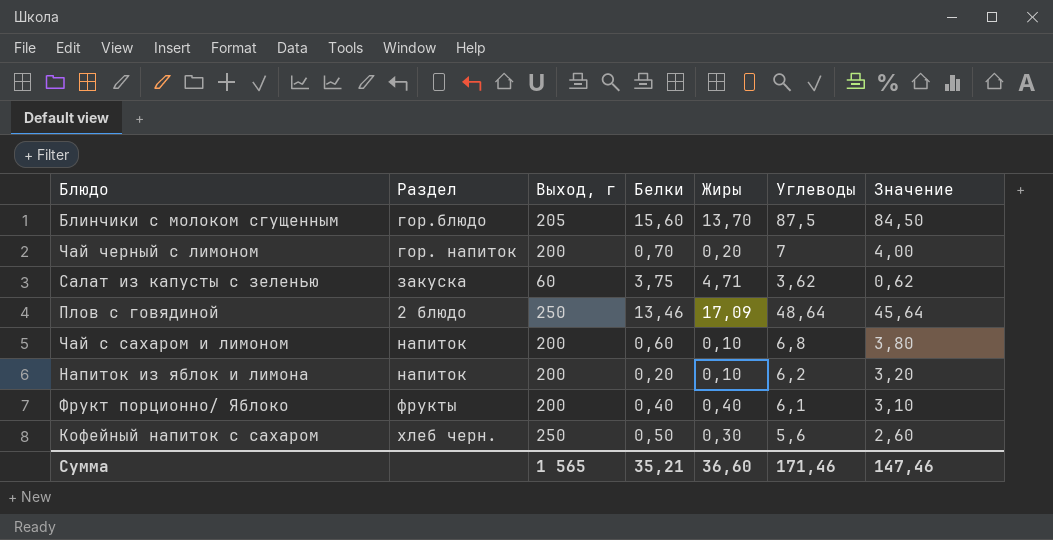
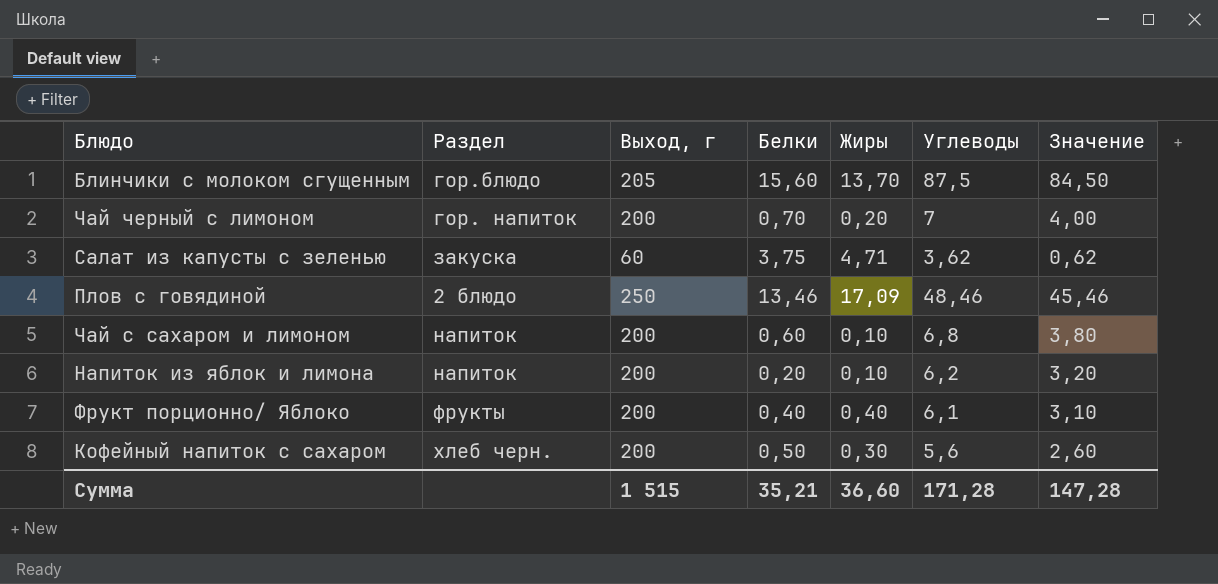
Плов с говядиной | Углеводы: 48,64 -> 48,46
Плов с говядиной | Значение: 45,64 -> 45,46
Кофейный напиток с сахаром | Выход, г: 250 -> 200
Сумма | Выход, г: 1 565 -> 1 515
Сумма | Углеводы: 171,46 -> 171,28
Сумма | Значение: 147,46 -> 147,28

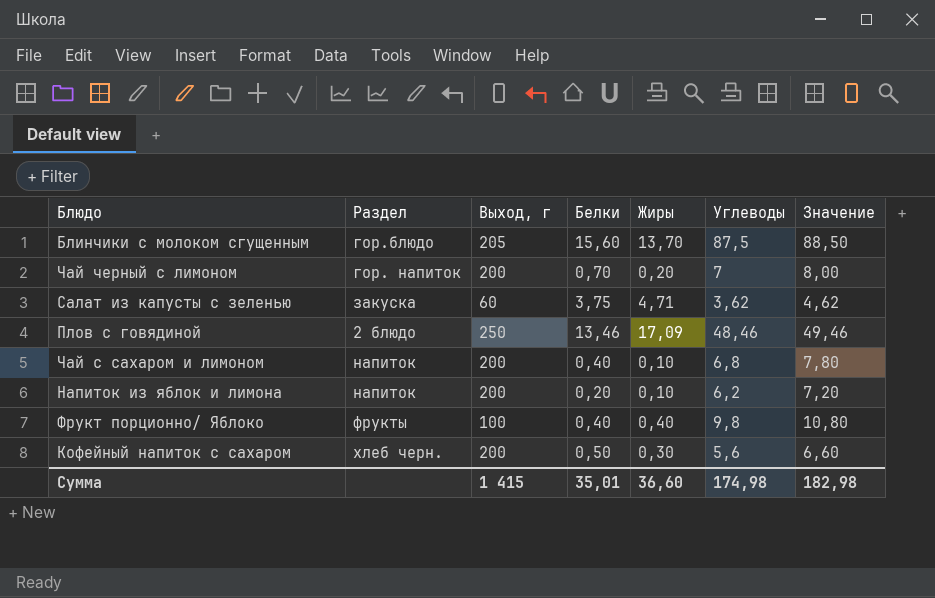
column Значение | formula: [Углеводы] - 3 -> [Углеводы] + 1
Чай с сахаром и лимоном | Белки: 0,60 -> 0,40
Фрукт порционно/ Яблоко | Выход, г: 200 -> 100
Фрукт порционно/ Яблоко | Углеводы: 6,1 -> 9,8
Сумма | Выход, г: 1 515 -> 1 415
Сумма | Белки: 35,21 -> 35,01
Сумма | Углеводы: 171,28 -> 174,98
Сумма | Значение: 147,28 -> 182,98

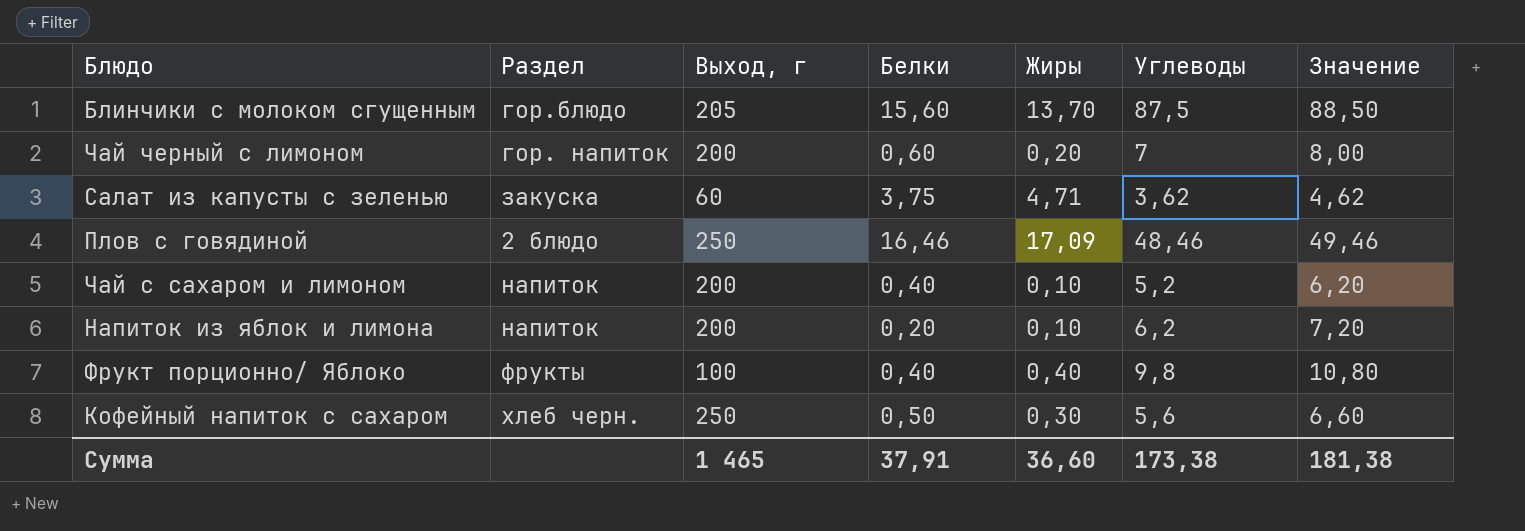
Чай черный с лимоном | Белки: 0,70 -> 0,60
Плов с говядиной | Белки: 13,46 -> 16,46
Чай с сахаром и лимоном | Углеводы: 6,8 -> 5,2
Чай с сахаром и лимоном | Значение: 7,80 -> 6,20
Кофейный напиток с сахаром | Выход, г: 200 -> 250
Сумма | Выход, г: 1 415 -> 1 465
Сумма | Белки: 35,01 -> 37,91
Сумма | Углеводы: 174,98 -> 173,38
Сумма | Значение: 182,98 -> 181,38

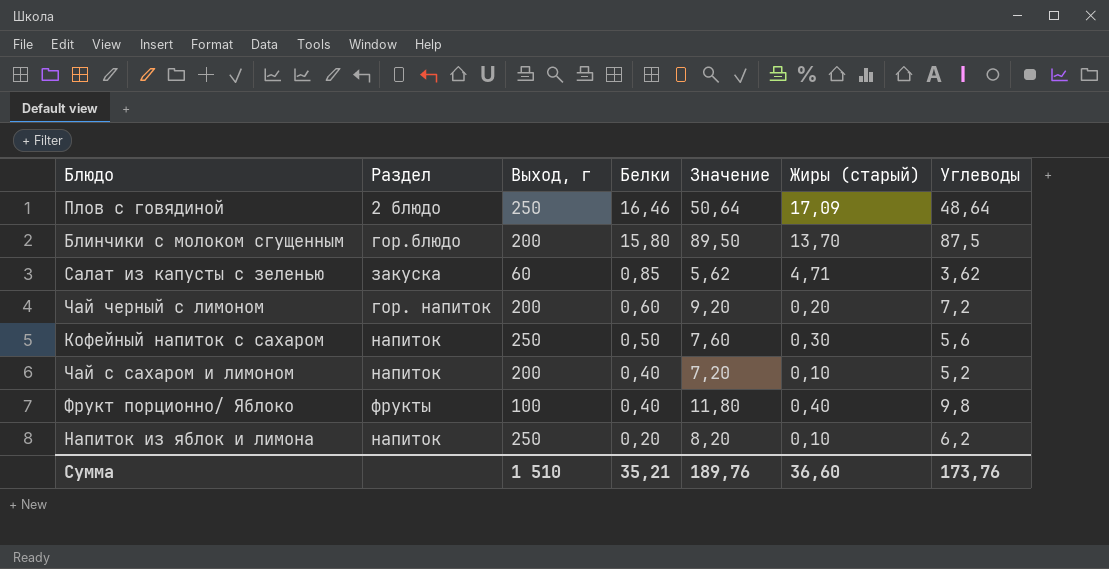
row order: none -> Белки descending
column Значение | formula: [Углеводы] + 1 -> [Углеводы] + 2
column Значение | position: 7 -> 5
column name: Жиры -> Жиры (старый)
Плов с говядиной | Углеводы: 48,46 -> 48,64
Блинчики с молоком сгущенным | Выход, г: 205 -> 200
Блинчики с молоком сгущенным | Белки: 15,60 -> 15,80
Салат из капусты с зеленью | Белки: 3,75 -> 0,85
Чай черный с лимоном | Углеводы: 7 -> 7,2
Кофейный напиток с сахаром | Раздел: хлеб черн. -> напиток
Напиток из яблок и лимона | Выход, г: 200 -> 250
Сумма | Выход, г: 1 465 -> 1 510
Сумма | Белки: 37,91 -> 35,21
Сумма | Значение: 181,38 -> 189,76
Сумма | Углеводы: 173,38 -> 173,76

